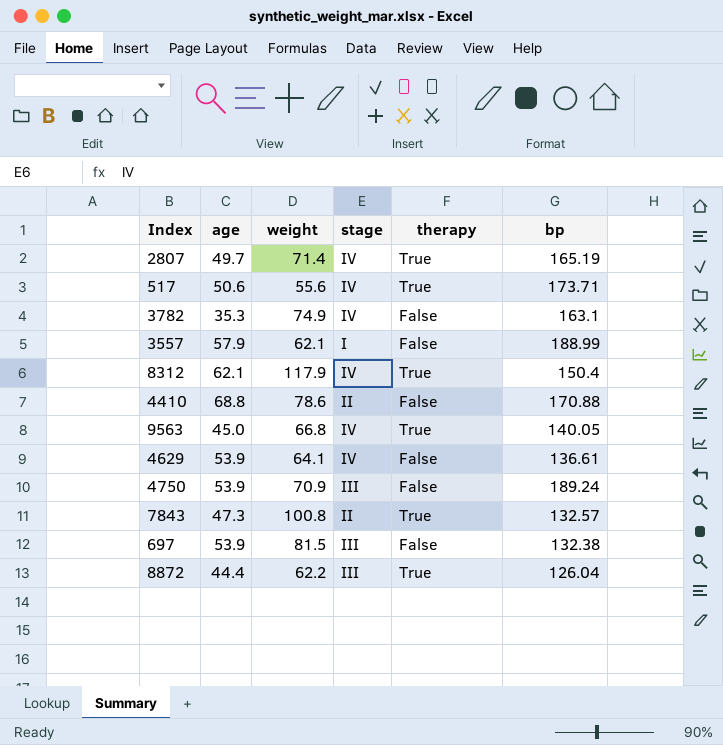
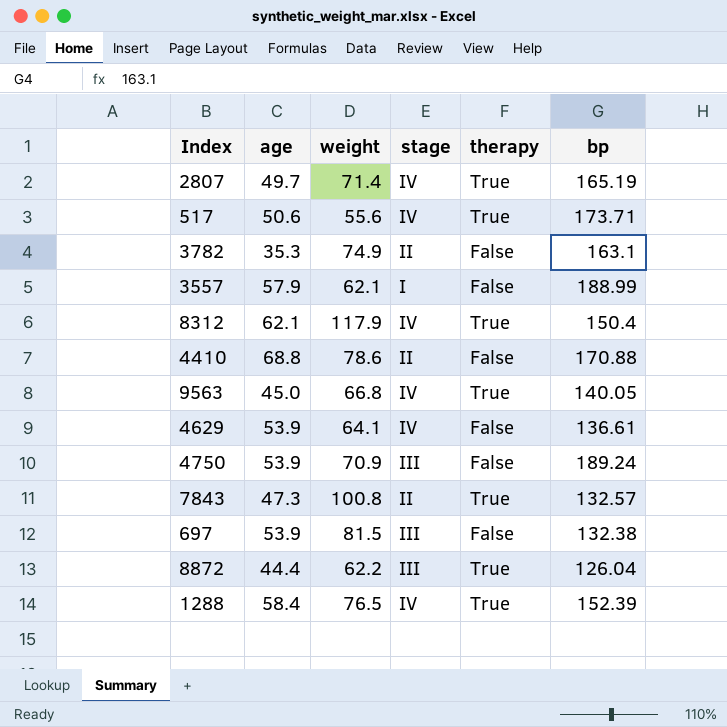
3782 | stage: IV -> II
row 1288: none -> 58.4 | 76.5 | IV | True | 152.39

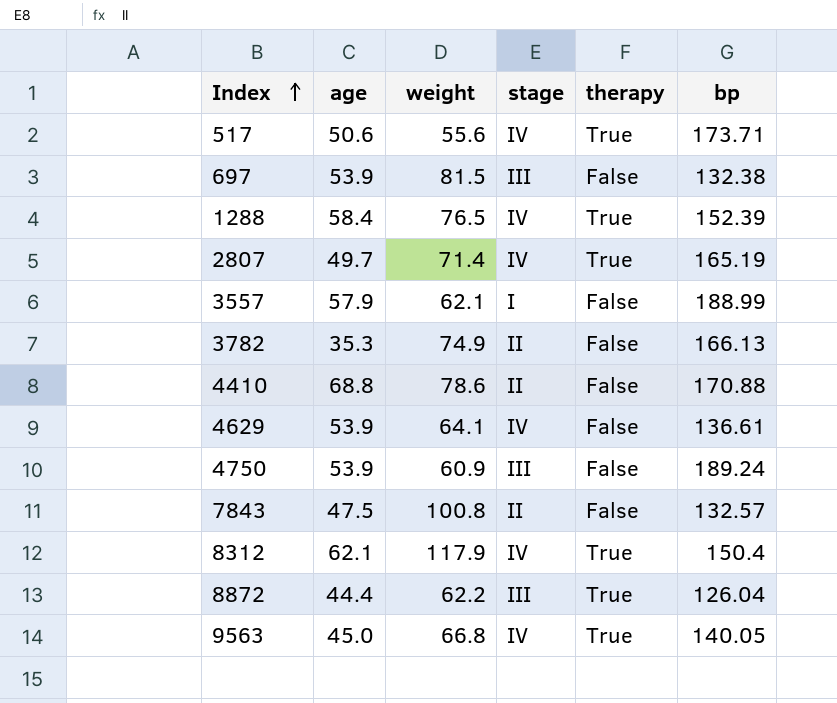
row order: none -> Index ascending
3782 | bp: 163.1 -> 166.13
4750 | weight: 70.9 -> 60.9
7843 | age: 47.3 -> 47.5
7843 | therapy: True -> False

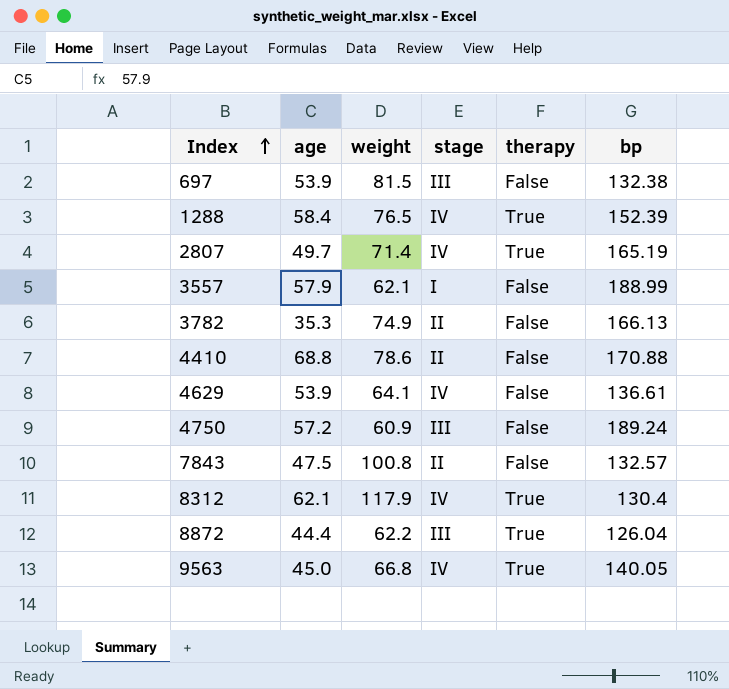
row 517: 50.6 | 55.6 | IV | True | 173.71 -> none
4750 | age: 53.9 -> 57.2
8312 | bp: 150.4 -> 130.4

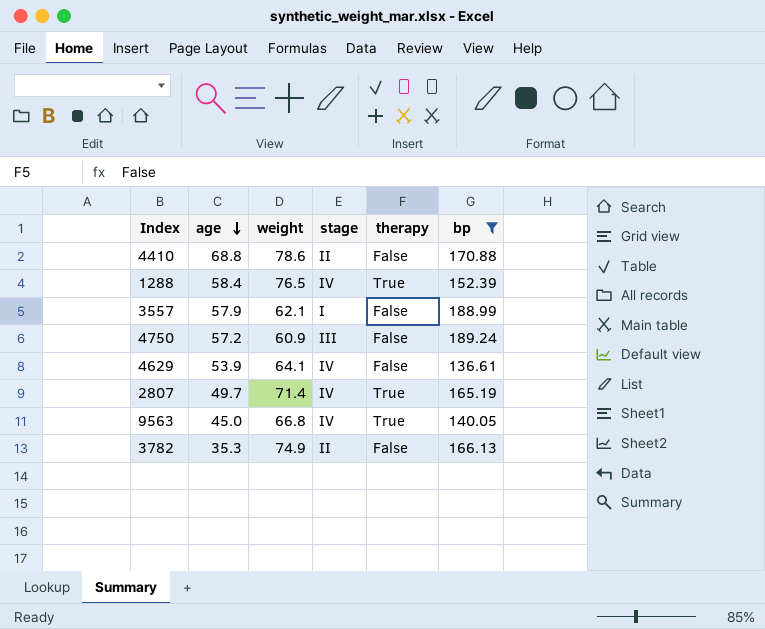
filter: none -> bp >= 136.61
row order: Index ascending -> age descending

